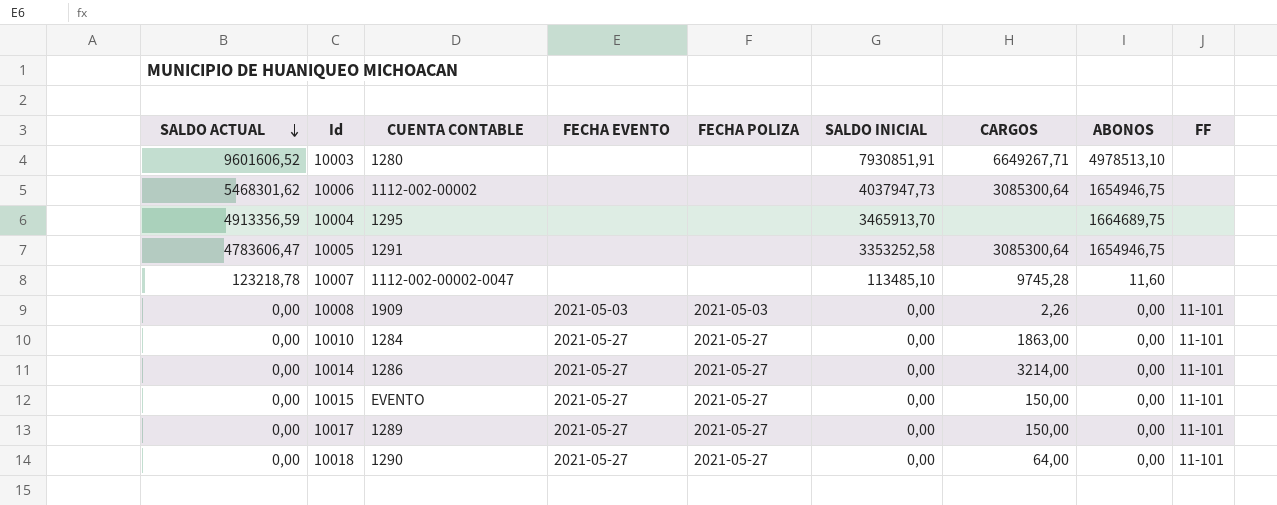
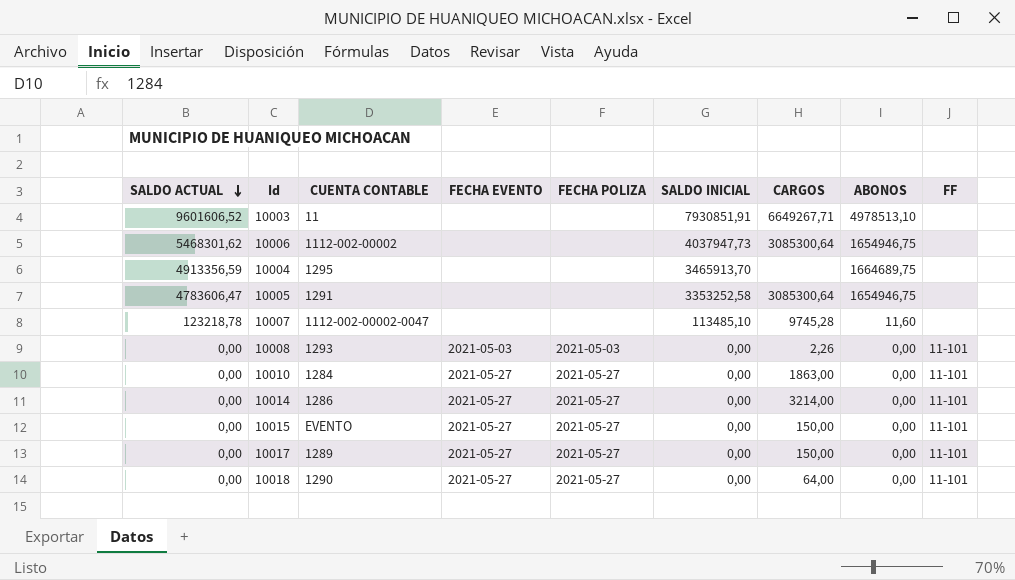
10003 | CUENTA CONTABLE: 1280 -> 11
10008 | CUENTA CONTABLE: 1909 -> 1293

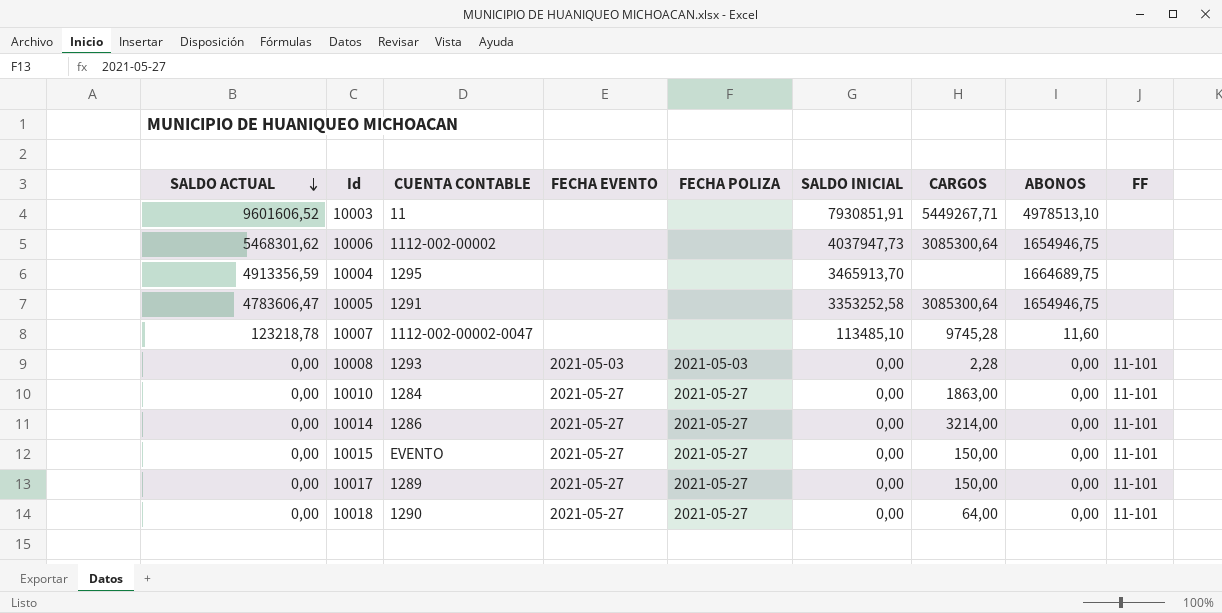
10003 | CARGOS: 6649267,71 -> 5449267,71
10008 | CARGOS: 2,26 -> 2,28

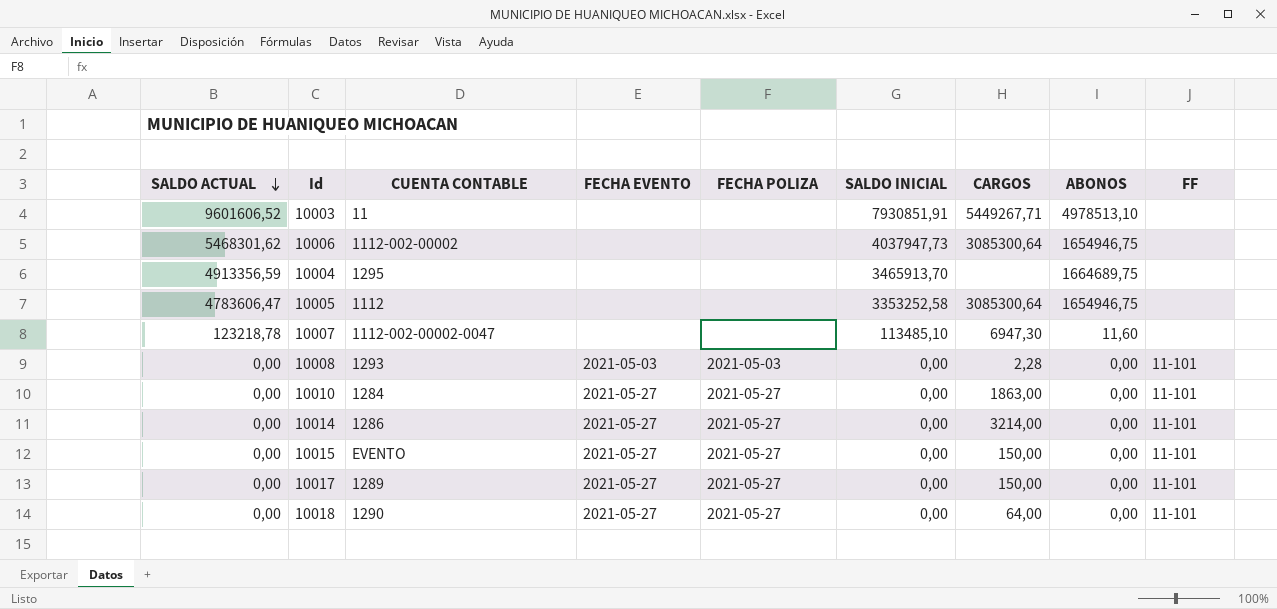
10005 | CUENTA CONTABLE: 1291 -> 1112
10007 | CARGOS: 9745,28 -> 6947,30

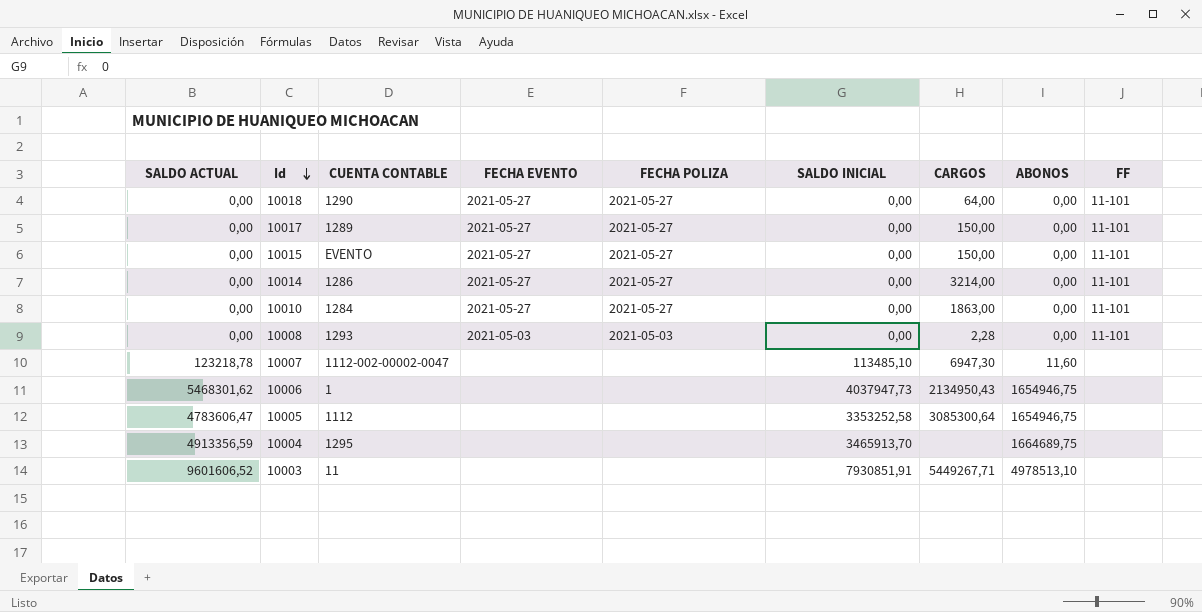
row order: SALDO ACTUAL descending -> Id descending
10006 | CUENTA CONTABLE: 1112-002-00002 -> 1
10006 | CARGOS: 3085300,64 -> 2134950,43

